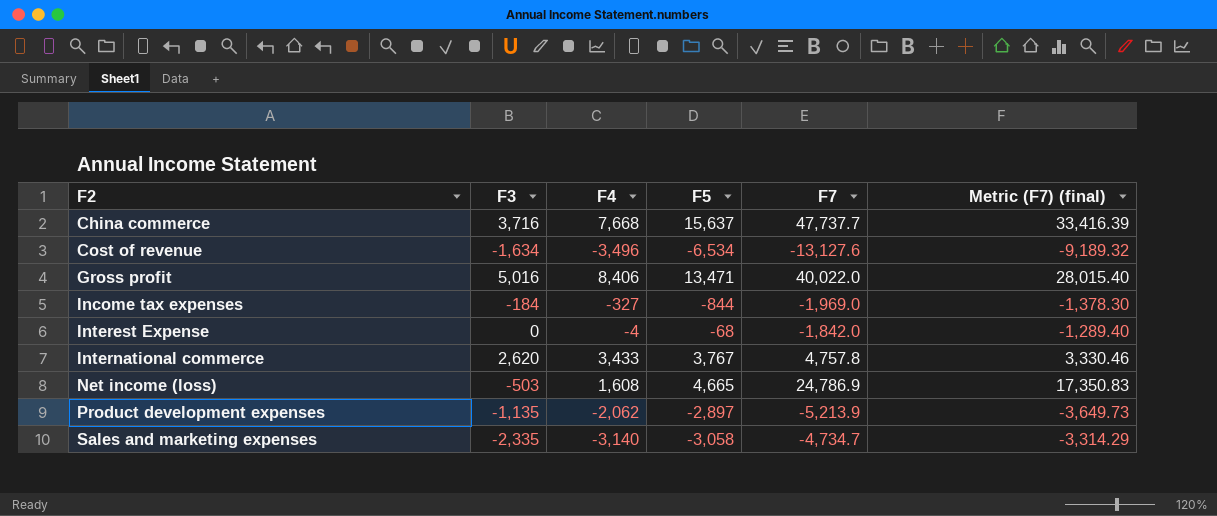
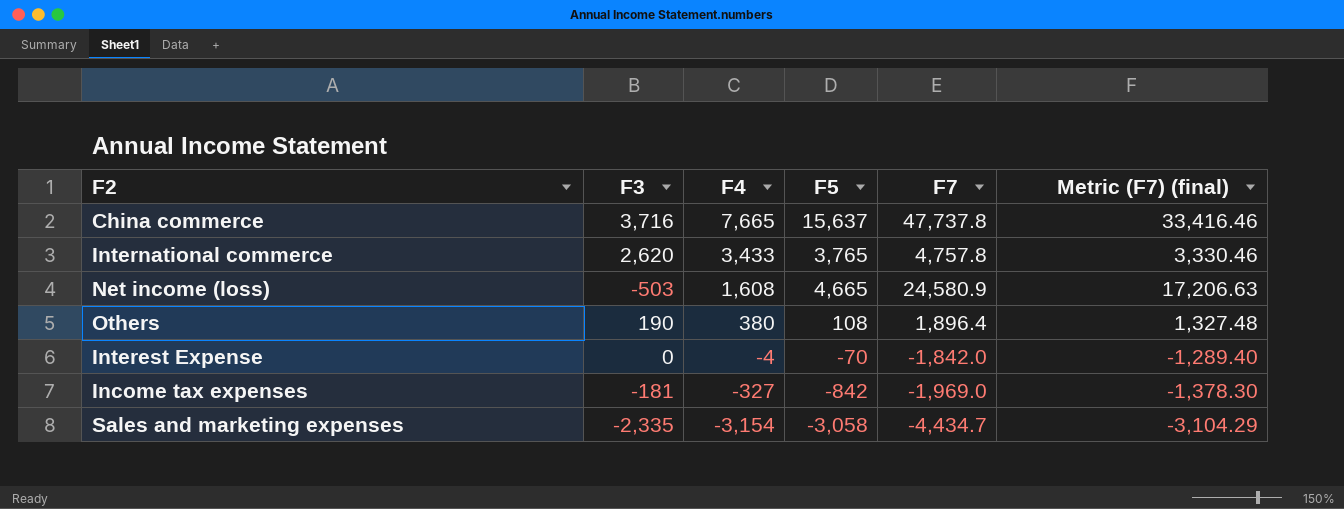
row order: F2 ascending -> F4 descending
row Cost of revenue: -1,634 | -3,496 | -6,534 | -13,127.6 | -9,189.32 -> none
row Gross profit: 5,016 | 8,406 | 13,471 | 40,022.0 | 28,015.40 -> none
row Product development expenses: -1,135 | -2,062 | -2,897 | -5,213.9 | -3,649.73 -> none
China commerce | F4: 7,668 -> 7,665
China commerce | F7: 47,737.7 -> 47,737.8
China commerce | Metric (F7) (final): 33,416.39 -> 33,416.46
International commerce | F5: 3,767 -> 3,765
Net income (loss) | F7: 24,786.9 -> 24,580.9
Net income (loss) | Metric (F7) (final): 17,350.83 -> 17,206.63
row Others: none -> 190 | 380 | 108 | 1,896.4 | 1,327.48
Interest Expense | F5: -68 -> -70
Income tax expenses | F3: -184 -> -181
Income tax expenses | F5: -844 -> -842
Sales and marketing expenses | F4: -3,140 -> -3,154
Sales and marketing expenses | F7: -4,734.7 -> -4,434.7
Sales and marketing expenses | Metric (F7) (final): -3,314.29 -> -3,104.29

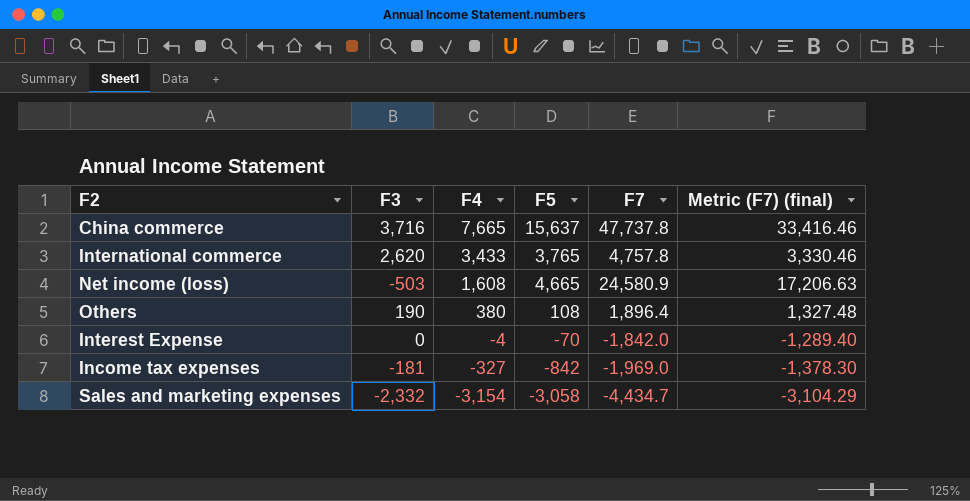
Sales and marketing expenses | F3: -2,335 -> -2,332

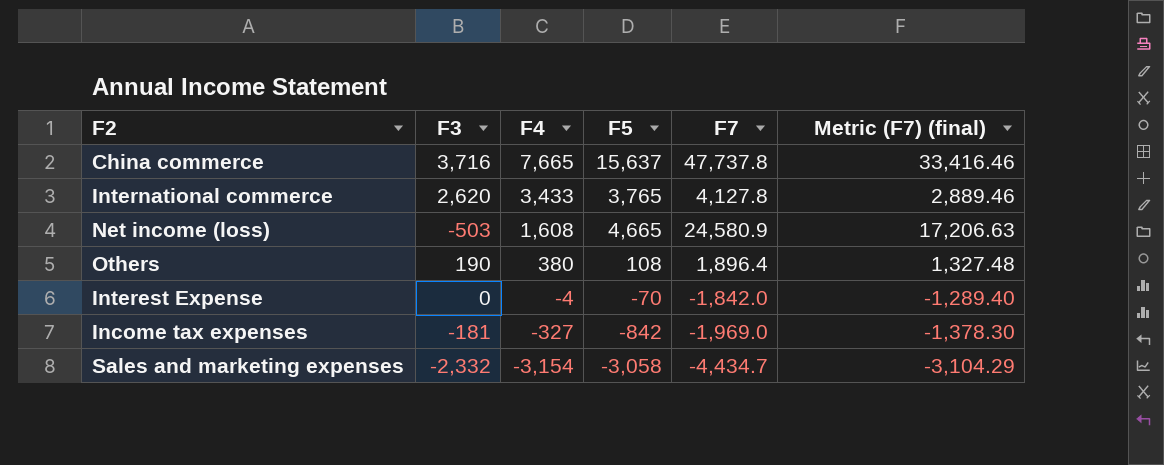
International commerce | F7: 4,757.8 -> 4,127.8
International commerce | Metric (F7) (final): 3,330.46 -> 2,889.46

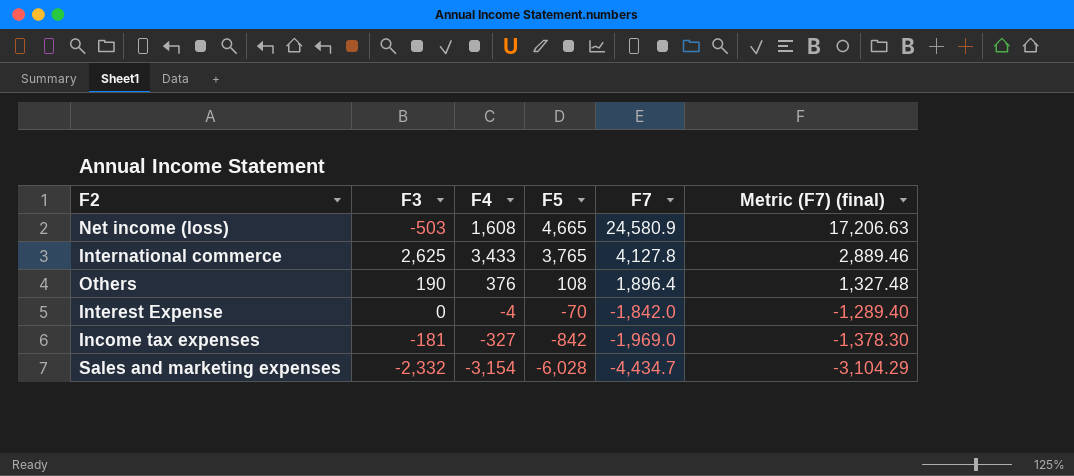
row order: F4 descending -> F5 descending
row China commerce: 3,716 | 7,665 | 15,637 | 47,737.8 | 33,416.46 -> none
International commerce | F3: 2,620 -> 2,625
Others | F4: 380 -> 376
Sales and marketing expenses | F5: -3,058 -> -6,028

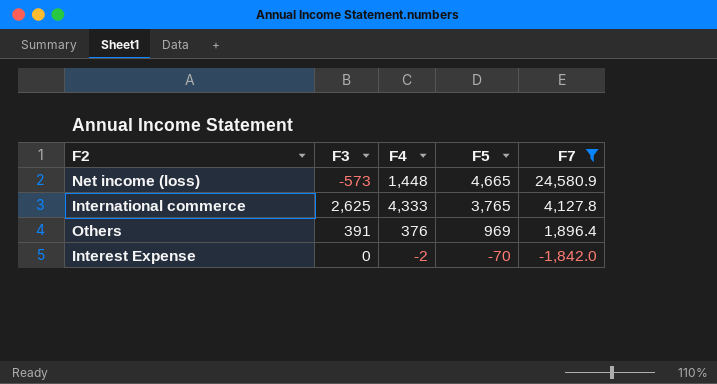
filter: none -> F7 >= -1,842.0
column Metric (F7) (final) | formula: [F7] * 0.7 -> none
Net income (loss) | F3: -503 -> -573
Net income (loss) | F4: 1,608 -> 1,448
International commerce | F4: 3,433 -> 4,333
Others | F3: 190 -> 391
Others | F5: 108 -> 969
Interest Expense | F4: -4 -> -2

